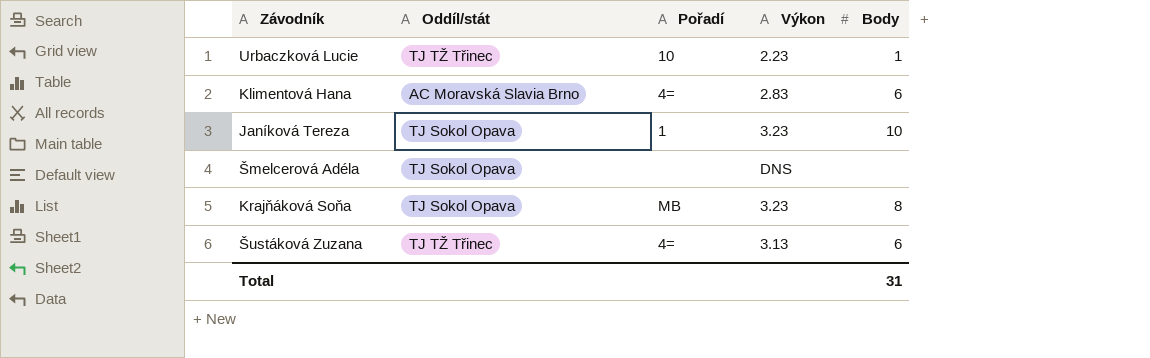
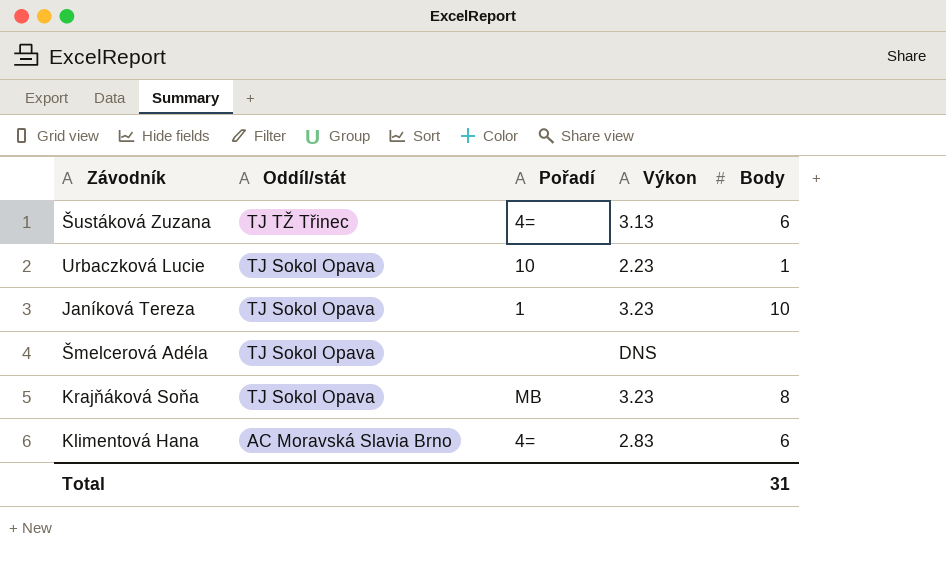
row order: none -> Oddíl/stát descending
Urbaczková Lucie | Oddíl/stát: TJ TŽ Třinec -> TJ Sokol Opava

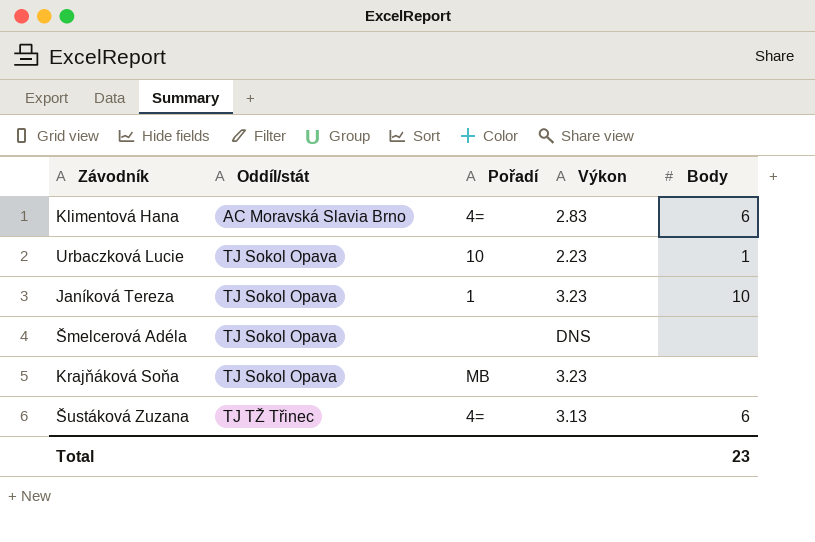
row order: Oddíl/stát descending -> Oddíl/stát ascending
Krajňáková Soňa | Body: 8 -> none
Total | Body: 31 -> 23

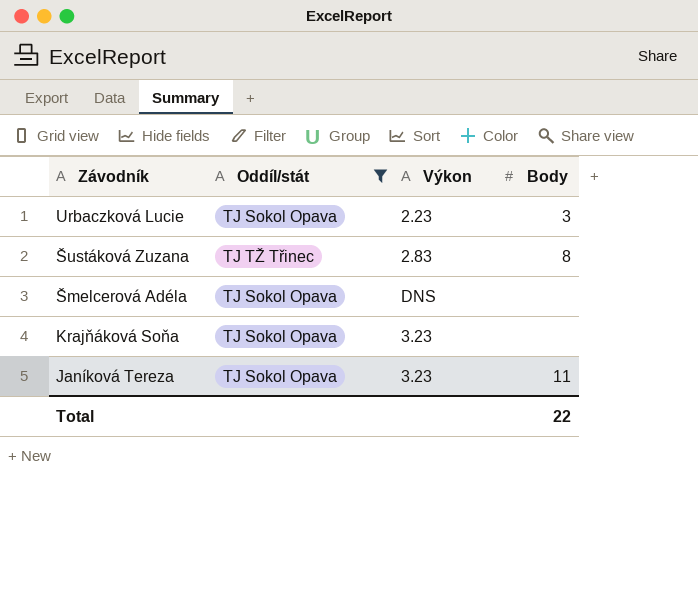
filter: none -> Oddíl/stát != AC Moravská Slavia Brno
row order: Oddíl/stát ascending -> Závodník descending
column Pořadí | position: 3 -> none
Urbaczková Lucie | Body: 1 -> 3
Šustáková Zuzana | Výkon: 3.13 -> 2.83
Šustáková Zuzana | Body: 6 -> 8
Janíková Tereza | Body: 10 -> 11
Total | Body: 23 -> 22

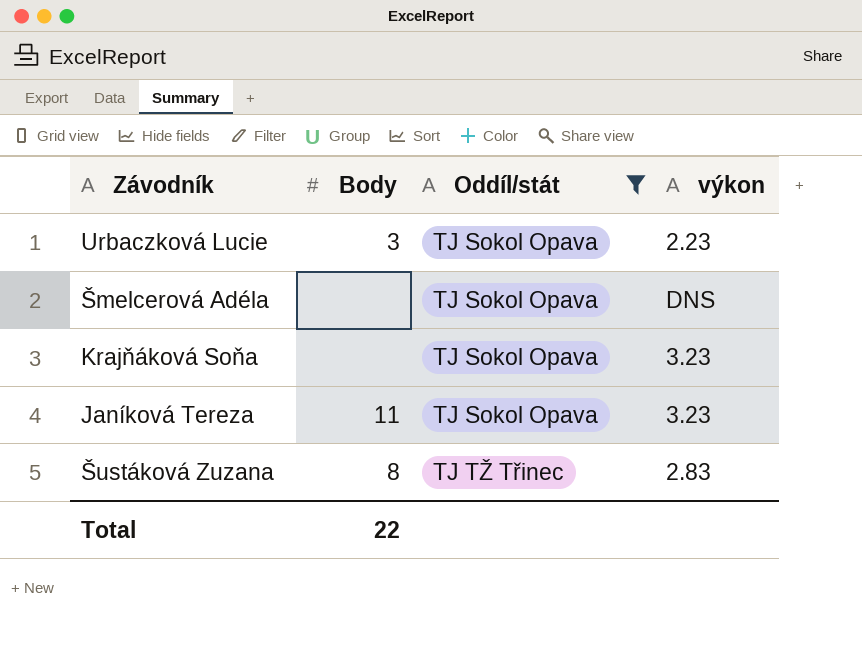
row order: Závodník descending -> Oddíl/stát ascending
column Body | position: 4 -> 2
column name: Výkon -> výkon

